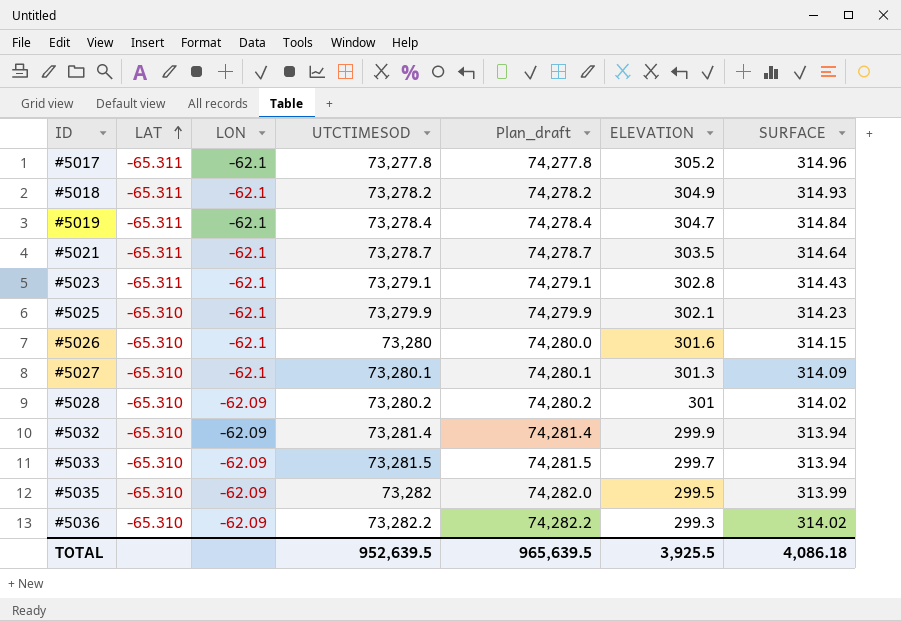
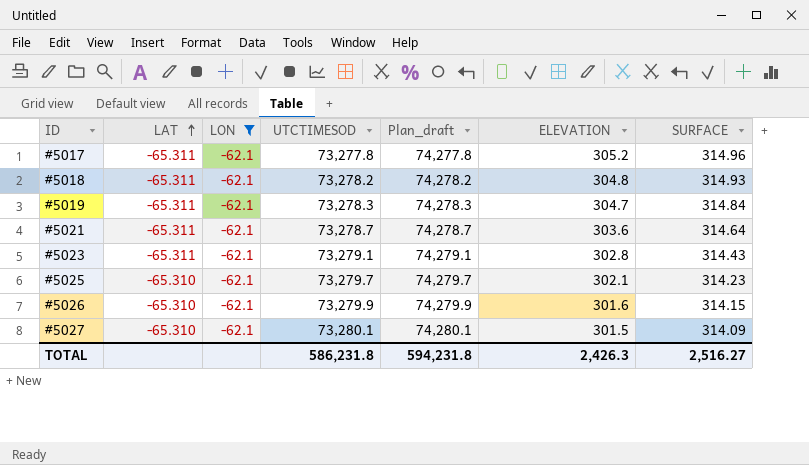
filter: none -> LON = -62.1
#5018 | ELEVATION: 304.9 -> 304.8
#5019 | UTCTIMESOD: 73,278.4 -> 73,278.3
#5019 | Plan_draft: 74,278.4 -> 74,278.3
#5021 | ELEVATION: 303.5 -> 303.6
#5025 | UTCTIMESOD: 73,279.9 -> 73,279.7
#5025 | Plan_draft: 74,279.9 -> 74,279.7
#5026 | UTCTIMESOD: 73,280 -> 73,279.9
#5026 | Plan_draft: 74,280.0 -> 74,279.9
#5027 | ELEVATION: 301.3 -> 301.5
TOTAL | UTCTIMESOD: 952,639.5 -> 586,231.8
TOTAL | Plan_draft: 965,639.5 -> 594,231.8
TOTAL | ELEVATION: 3,925.5 -> 2,426.3
TOTAL | SURFACE: 4,086.18 -> 2,516.27

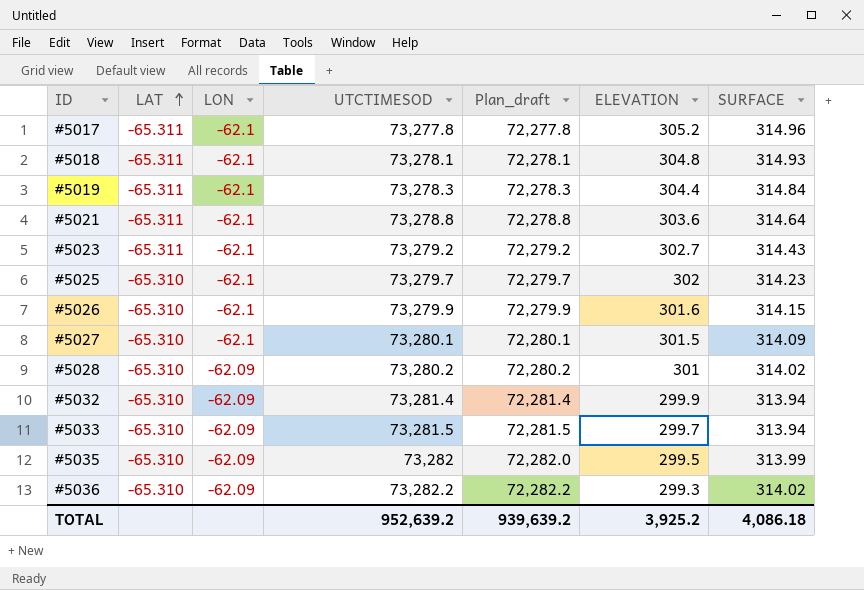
filter: LON = -62.1 -> none
column Plan_draft | formula: [UTCTIMESOD] + 1000 -> [UTCTIMESOD] - 1000
#5018 | UTCTIMESOD: 73,278.2 -> 73,278.1
#5019 | ELEVATION: 304.7 -> 304.4
#5021 | UTCTIMESOD: 73,278.7 -> 73,278.8
#5023 | UTCTIMESOD: 73,279.1 -> 73,279.2
#5023 | ELEVATION: 302.8 -> 302.7
#5025 | ELEVATION: 302.1 -> 302
TOTAL | UTCTIMESOD: 586,231.8 -> 952,639.2
TOTAL | Plan_draft: 594,231.8 -> 939,639.2
TOTAL | ELEVATION: 2,426.3 -> 3,925.2
TOTAL | SURFACE: 2,516.27 -> 4,086.18

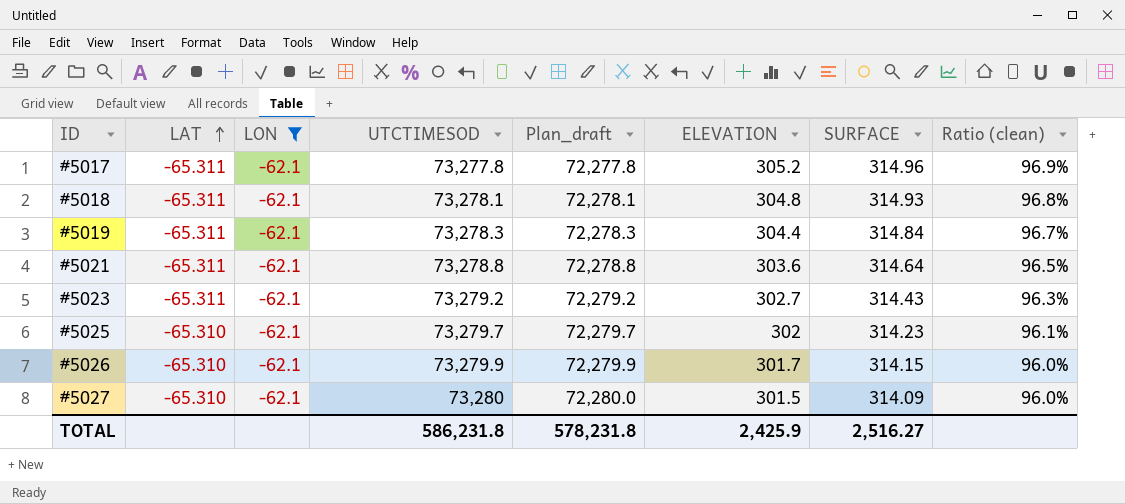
filter: none -> LON = -62.1
column Ratio (clean) | formula: none -> [ELEVATION] / [SURFACE]
#5026 | ELEVATION: 301.6 -> 301.7
#5027 | UTCTIMESOD: 73,280.1 -> 73,280
#5027 | Plan_draft: 72,280.1 -> 72,280.0
TOTAL | UTCTIMESOD: 952,639.2 -> 586,231.8
TOTAL | Plan_draft: 939,639.2 -> 578,231.8
TOTAL | ELEVATION: 3,925.2 -> 2,425.9
TOTAL | SURFACE: 4,086.18 -> 2,516.27

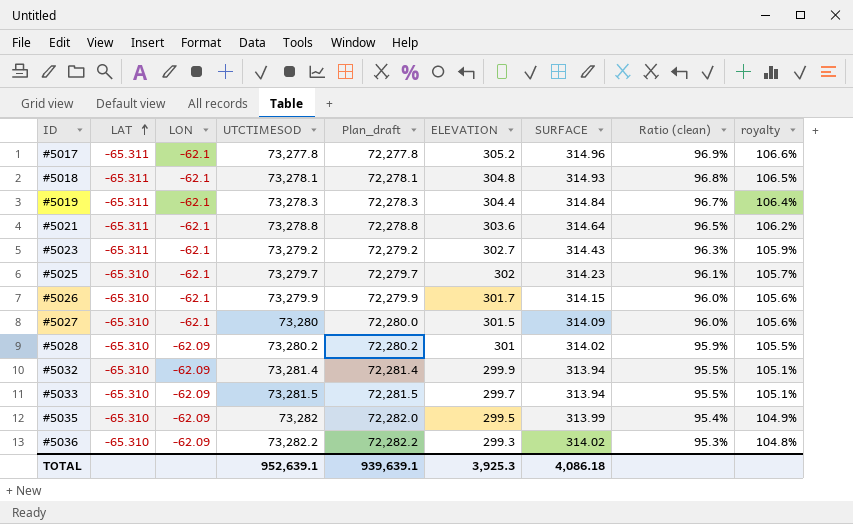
filter: LON = -62.1 -> none
column royalty | formula: none -> [Ratio (clean)] * 1.1
TOTAL | UTCTIMESOD: 586,231.8 -> 952,639.1
TOTAL | Plan_draft: 578,231.8 -> 939,639.1
TOTAL | ELEVATION: 2,425.9 -> 3,925.3
TOTAL | SURFACE: 2,516.27 -> 4,086.18

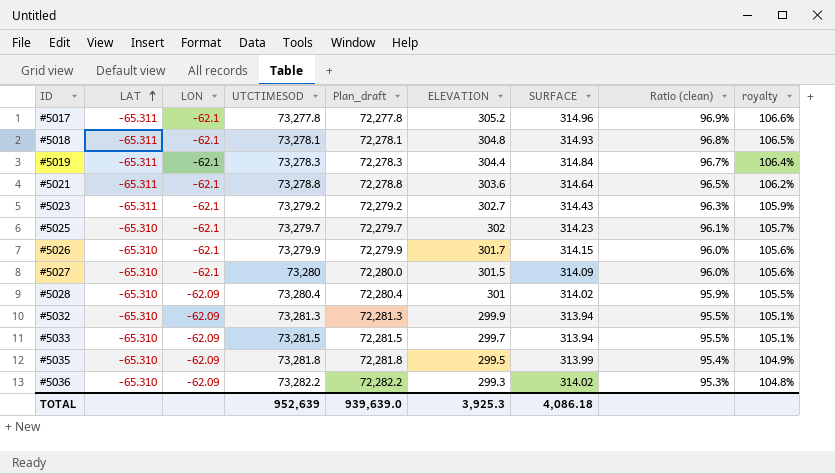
#5028 | UTCTIMESOD: 73,280.2 -> 73,280.4
#5028 | Plan_draft: 72,280.2 -> 72,280.4
#5032 | UTCTIMESOD: 73,281.4 -> 73,281.3
#5032 | Plan_draft: 72,281.4 -> 72,281.3
#5035 | UTCTIMESOD: 73,282 -> 73,281.8
#5035 | Plan_draft: 72,282.0 -> 72,281.8
TOTAL | UTCTIMESOD: 952,639.1 -> 952,639
TOTAL | Plan_draft: 939,639.1 -> 939,639.0

